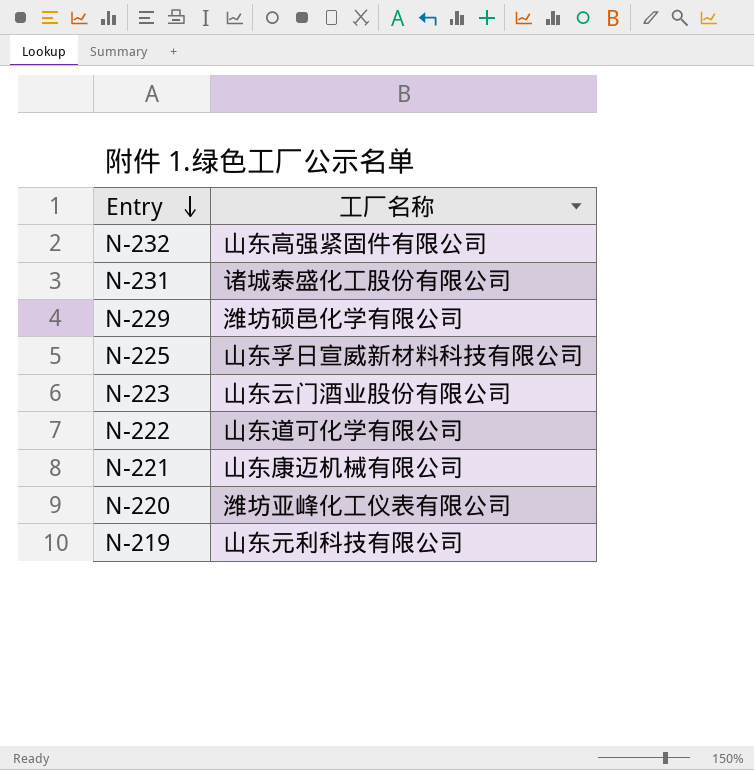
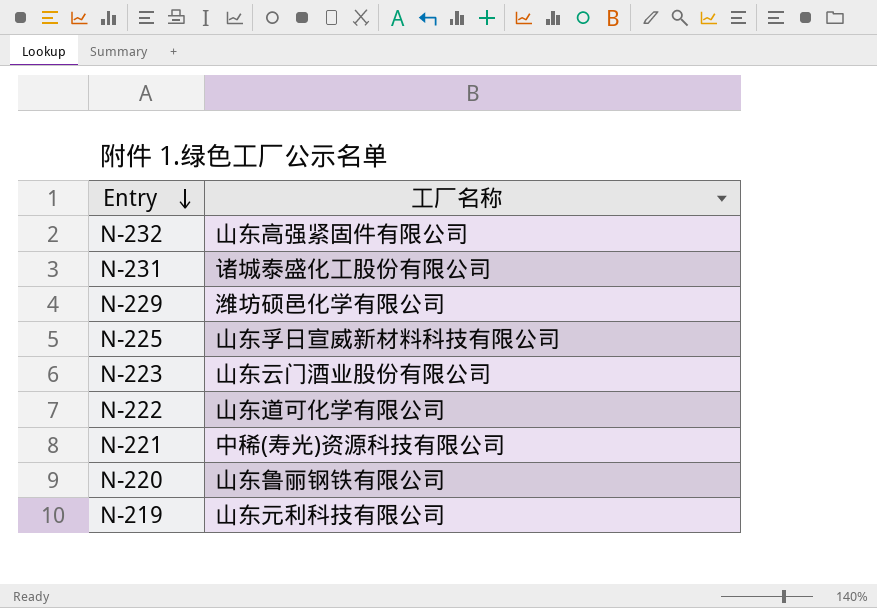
N-221 | 工厂名称: 山东康迈机械有限公司 -> 中稀(寿光)资源科技有限公司
N-220 | 工厂名称: 潍坊亚峰化工仪表有限公司 -> 山东鲁丽钢铁有限公司

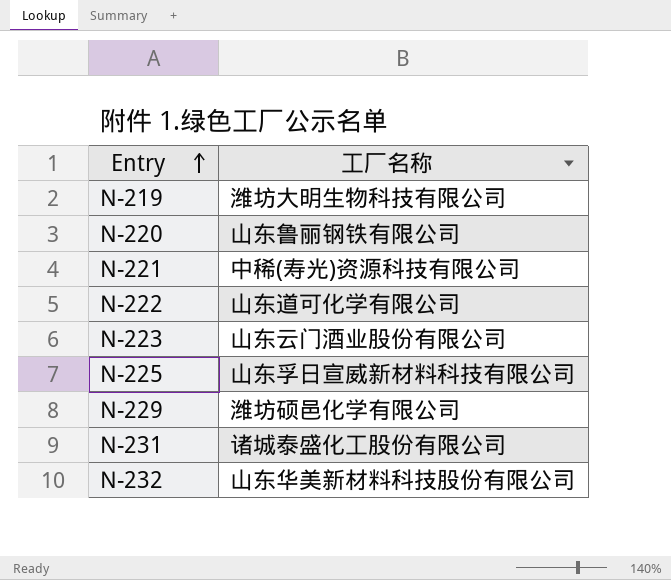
row order: Entry descending -> Entry ascending
N-219 | 工厂名称: 山东元利科技有限公司 -> 潍坊大明生物科技有限公司
N-232 | 工厂名称: 山东高强紧固件有限公司 -> 山东华美新材料科技股份有限公司

